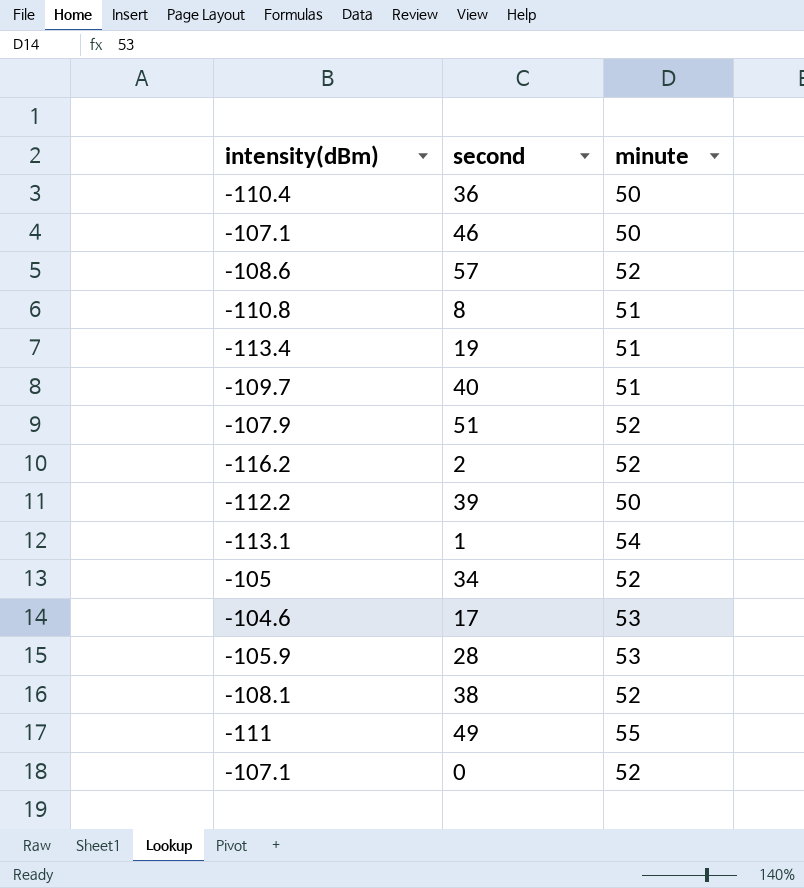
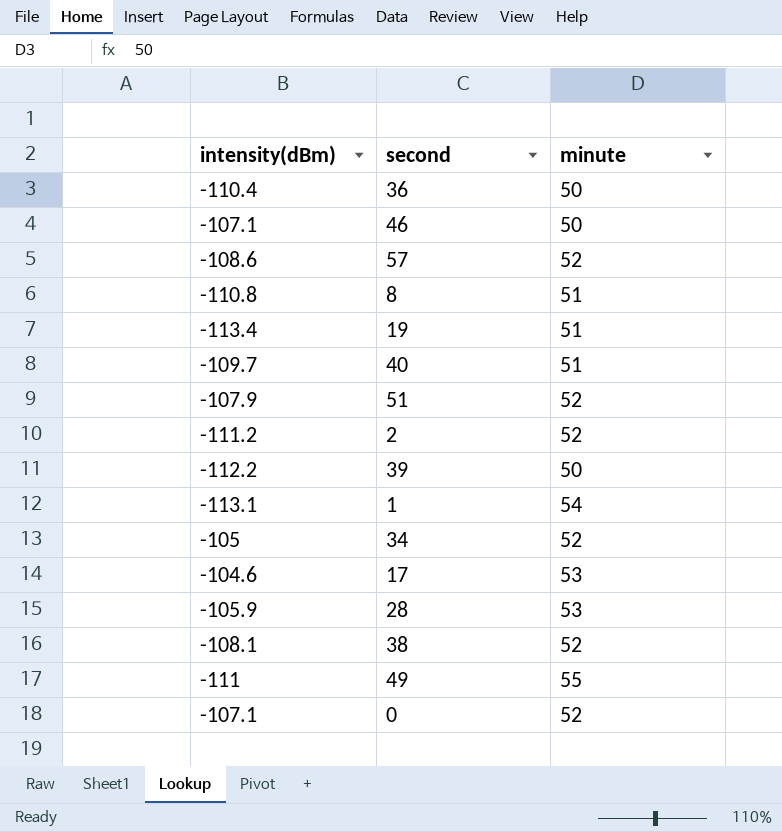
2 | intensity(dBm): -116.2 -> -111.2

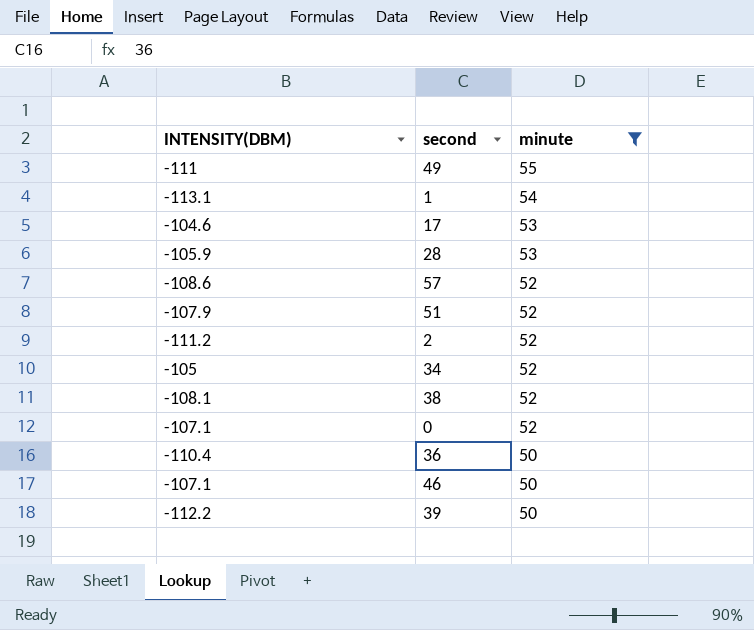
filter: none -> minute != 51
row order: none -> minute descending
column name: intensity(dBm) -> INTENSITY(DBM)

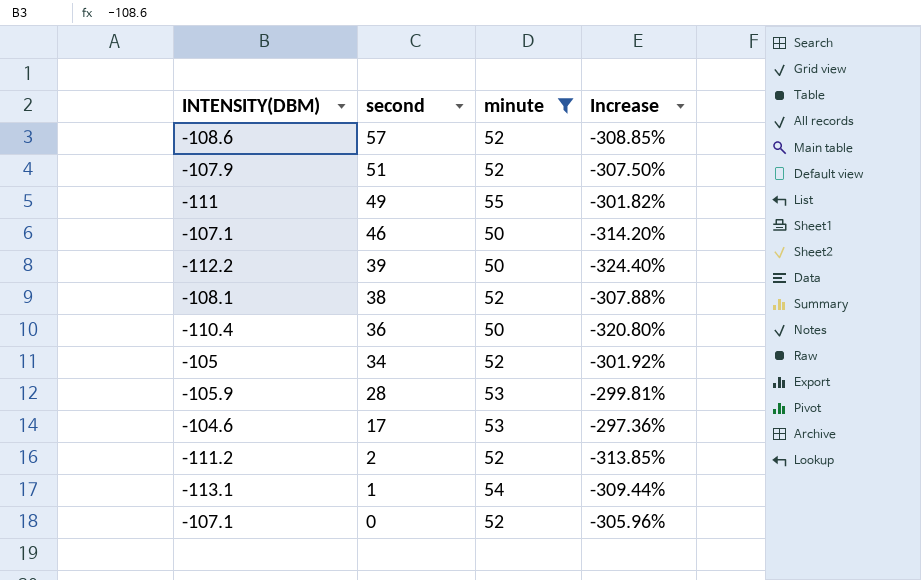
row order: minute descending -> second descending
column Increase | formula: none -> ([INTENSITY(DBM)] - [minute]) / [minute]

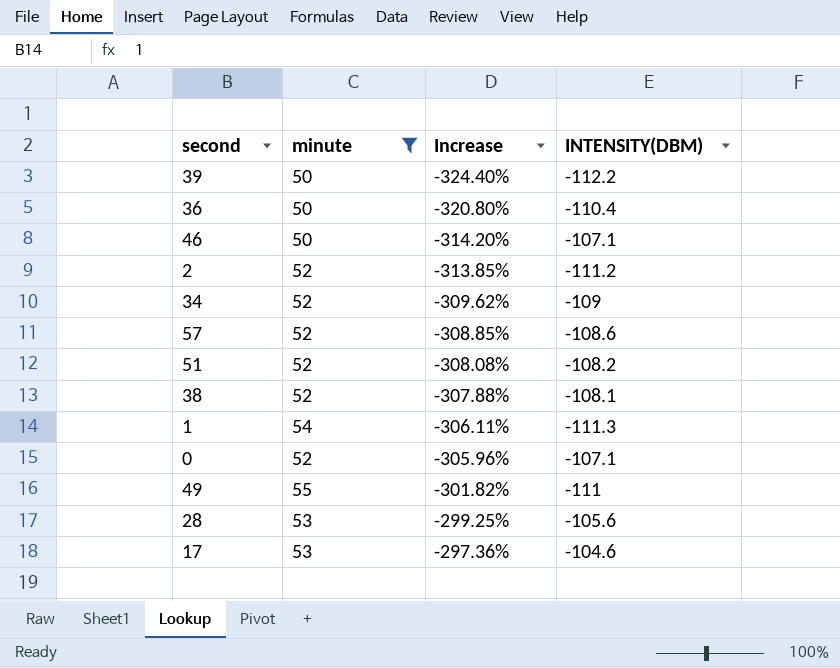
row order: second descending -> Increase ascending
column INTENSITY(DBM) | position: 1 -> 4
34 | Increase: -301.92% -> -309.62%
34 | INTENSITY(DBM): -105 -> -109
51 | Increase: -307.50% -> -308.08%
51 | INTENSITY(DBM): -107.9 -> -108.2
1 | Increase: -309.44% -> -306.11%
1 | INTENSITY(DBM): -113.1 -> -111.3
28 | Increase: -299.81% -> -299.25%
28 | INTENSITY(DBM): -105.9 -> -105.6

